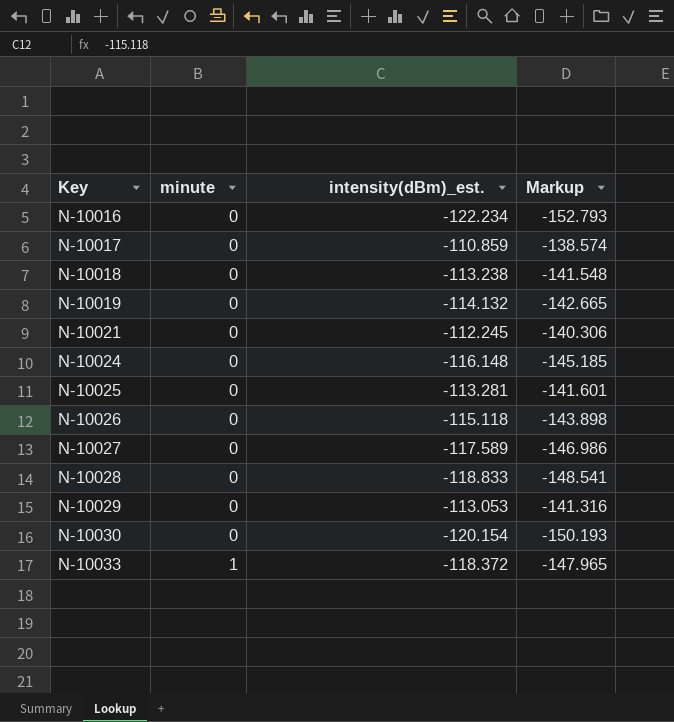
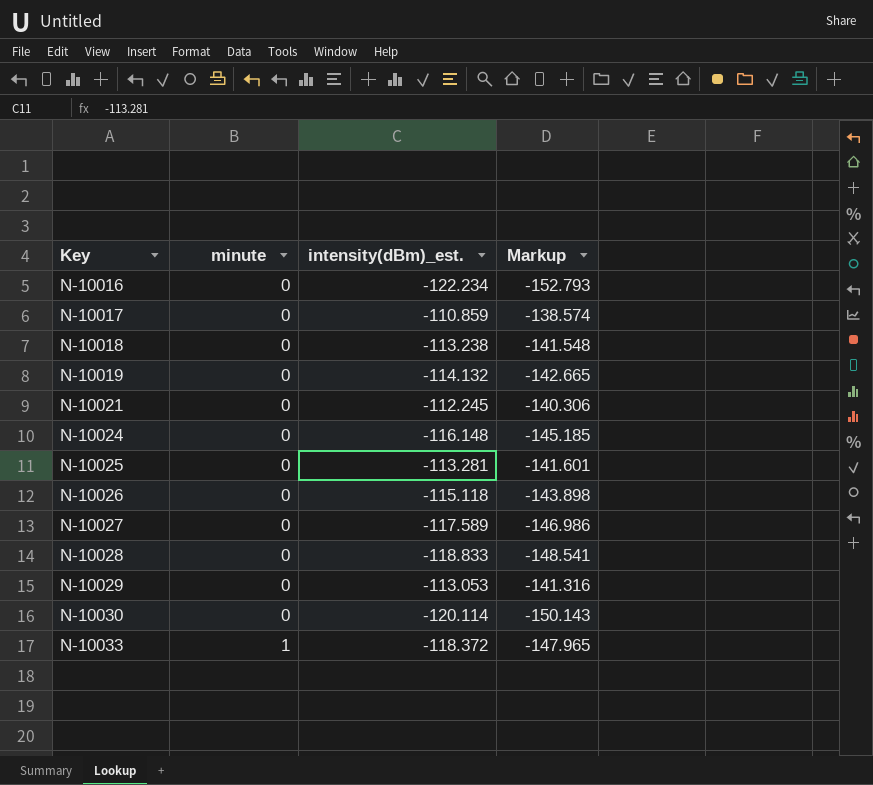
N-10030 | intensity(dBm)_est.: -120.154 -> -120.114
N-10030 | Markup: -150.193 -> -150.143

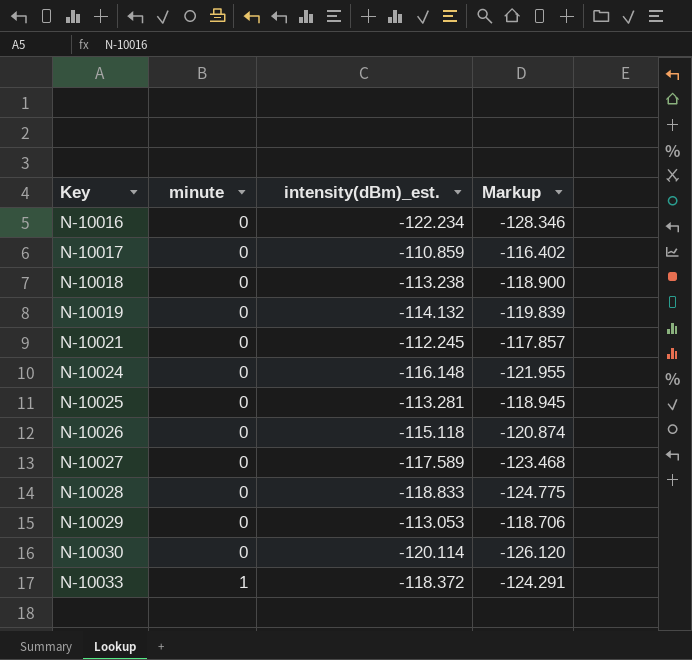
column Markup | formula: [intensity(dBm)_est.] * 1.25 -> [intensity(dBm)_est.] * 1.05

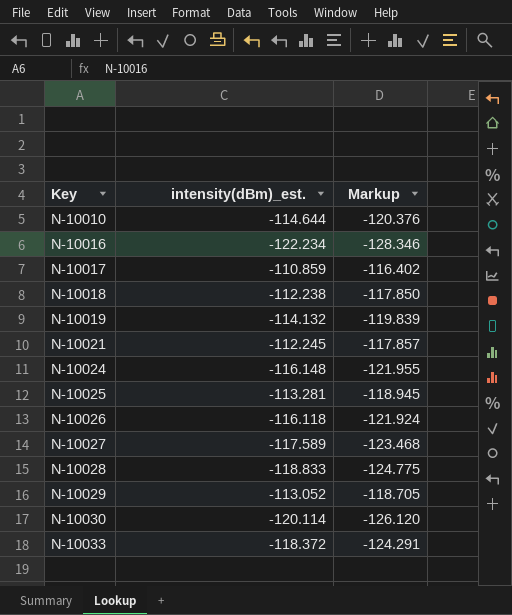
column minute | position: 2 -> none
row N-10010: none -> -114.644 | -120.376
N-10018 | intensity(dBm)_est.: -113.238 -> -112.238
N-10018 | Markup: -118.900 -> -117.850
N-10026 | intensity(dBm)_est.: -115.118 -> -116.118
N-10026 | Markup: -120.874 -> -121.924
N-10029 | intensity(dBm)_est.: -113.053 -> -113.052
N-10029 | Markup: -118.706 -> -118.705

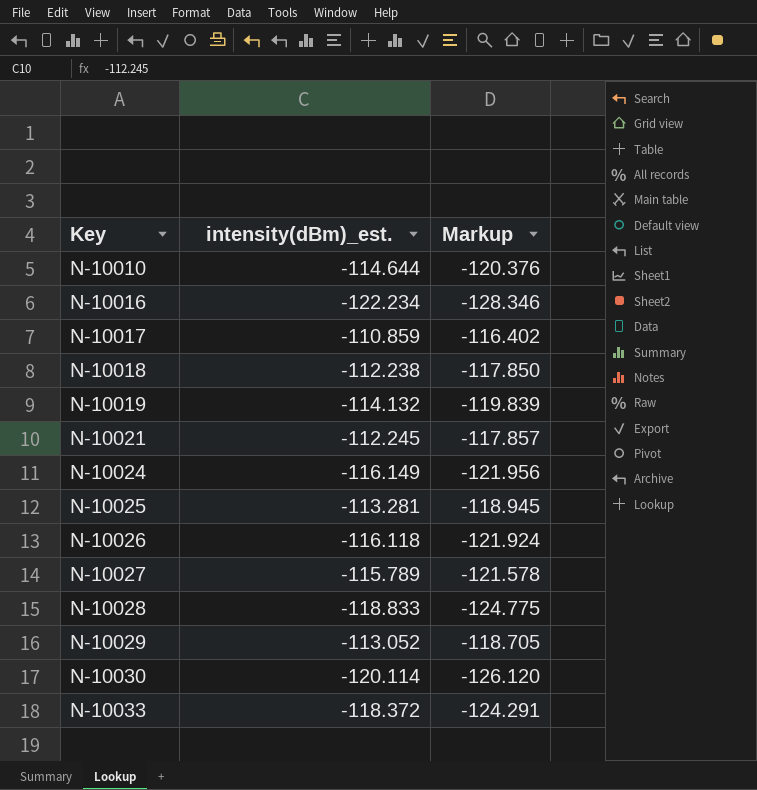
N-10024 | intensity(dBm)_est.: -116.148 -> -116.149
N-10024 | Markup: -121.955 -> -121.956
N-10027 | intensity(dBm)_est.: -117.589 -> -115.789
N-10027 | Markup: -123.468 -> -121.578

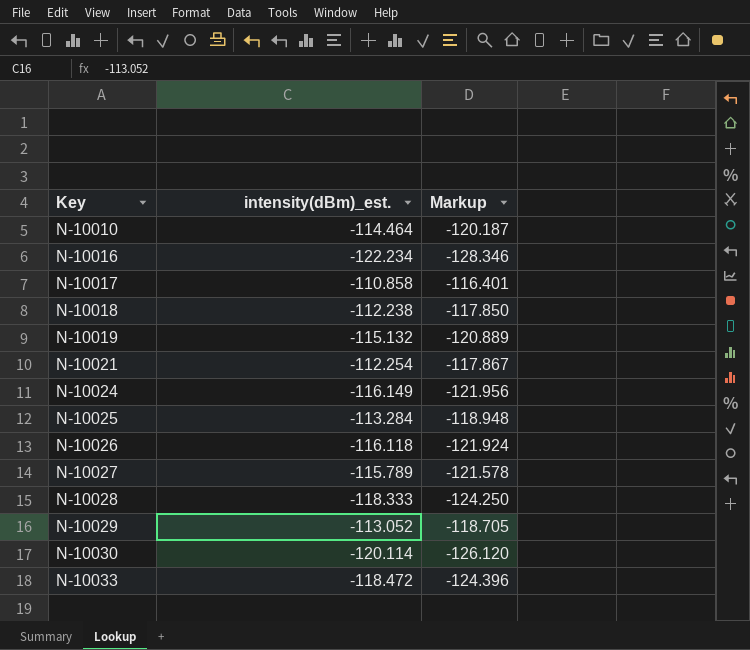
N-10010 | intensity(dBm)_est.: -114.644 -> -114.464
N-10010 | Markup: -120.376 -> -120.187
N-10017 | intensity(dBm)_est.: -110.859 -> -110.858
N-10017 | Markup: -116.402 -> -116.401
N-10019 | intensity(dBm)_est.: -114.132 -> -115.132
N-10019 | Markup: -119.839 -> -120.889
N-10021 | intensity(dBm)_est.: -112.245 -> -112.254
N-10021 | Markup: -117.857 -> -117.867
N-10025 | intensity(dBm)_est.: -113.281 -> -113.284
N-10025 | Markup: -118.945 -> -118.948
N-10028 | intensity(dBm)_est.: -118.833 -> -118.333
N-10028 | Markup: -124.775 -> -124.250
N-10033 | intensity(dBm)_est.: -118.372 -> -118.472
N-10033 | Markup: -124.291 -> -124.396

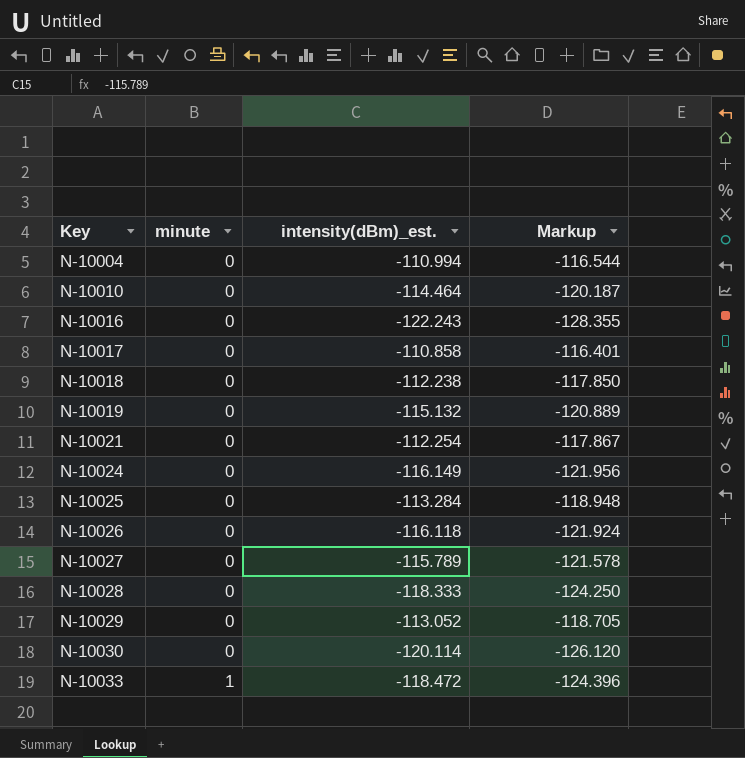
column minute | position: none -> 2
row N-10004: none -> 0 | -110.994 | -116.544
N-10016 | intensity(dBm)_est.: -122.234 -> -122.243
N-10016 | Markup: -128.346 -> -128.355

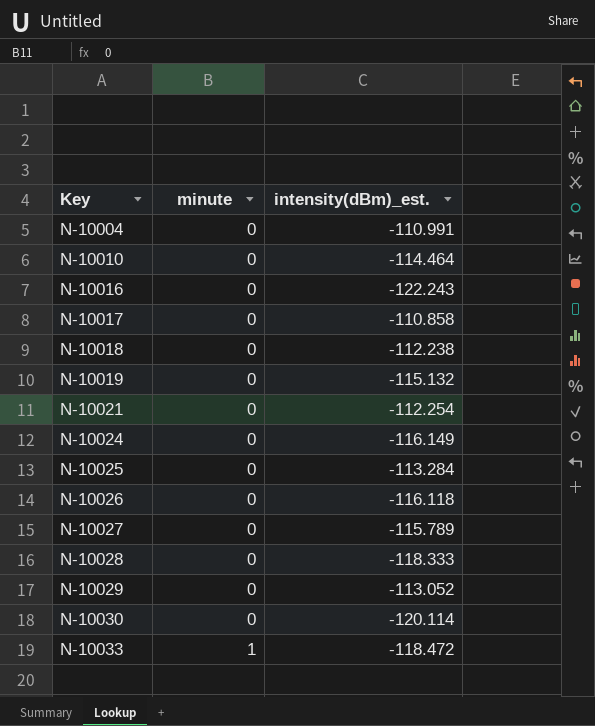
column Markup | formula: [intensity(dBm)_est.] * 1.05 -> none
N-10004 | intensity(dBm)_est.: -110.994 -> -110.991

